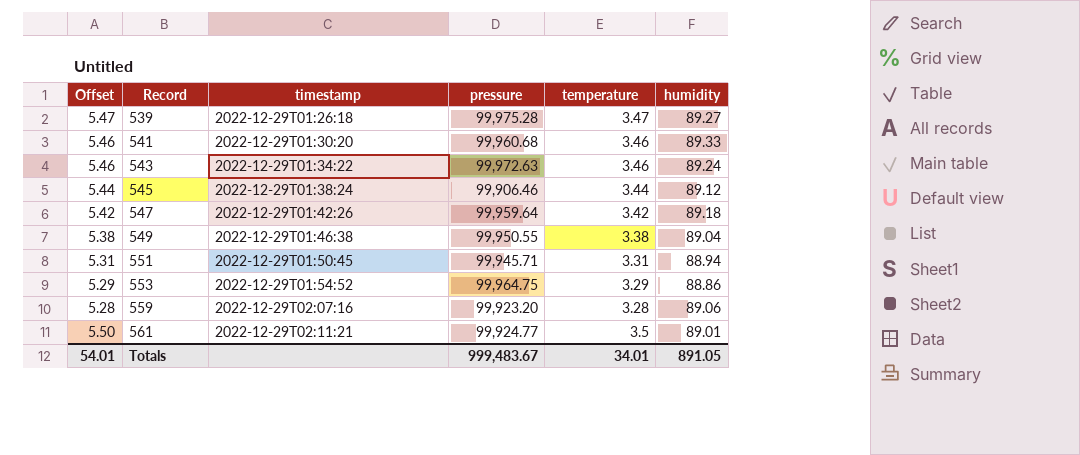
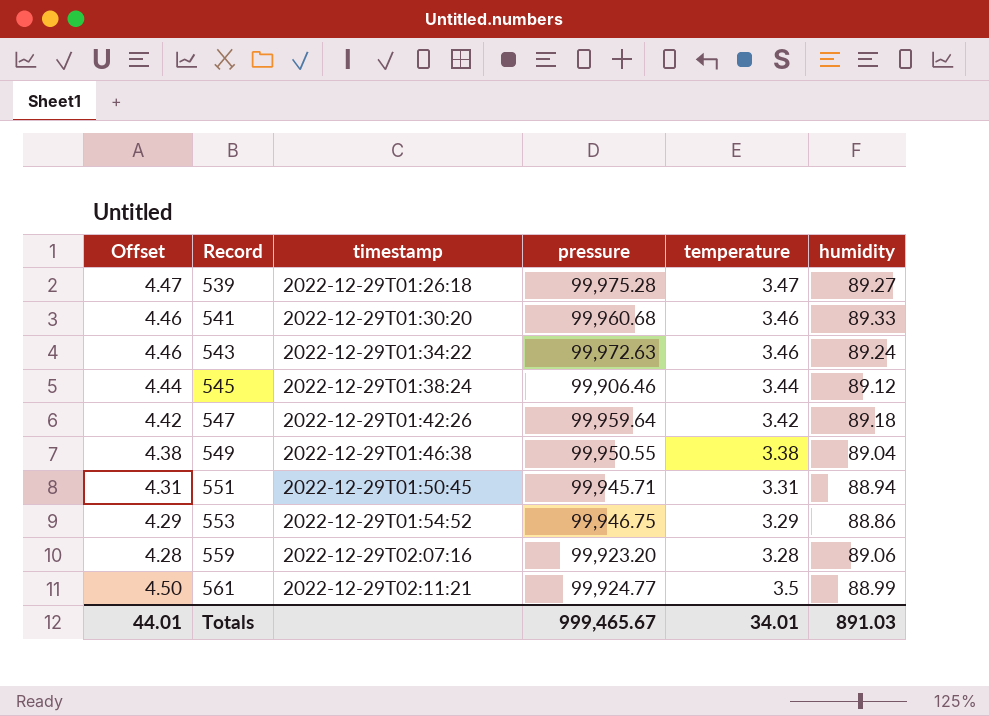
column Offset | formula: [temperature] + 2 -> [temperature] + 1
553 | pressure: 99,964.75 -> 99,946.75
561 | humidity: 89.01 -> 88.99
Totals | Offset: 54.01 -> 44.01
Totals | pressure: 999,483.67 -> 999,465.67
Totals | humidity: 891.05 -> 891.03

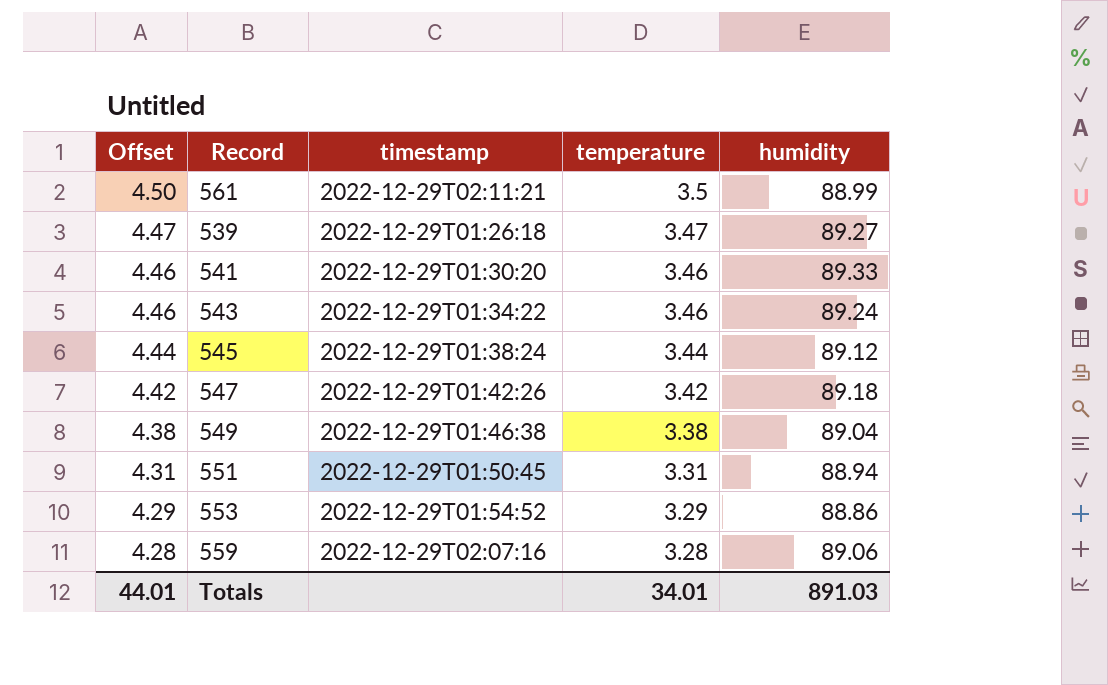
row order: Record ascending -> Offset descending
column pressure | position: 4 -> none

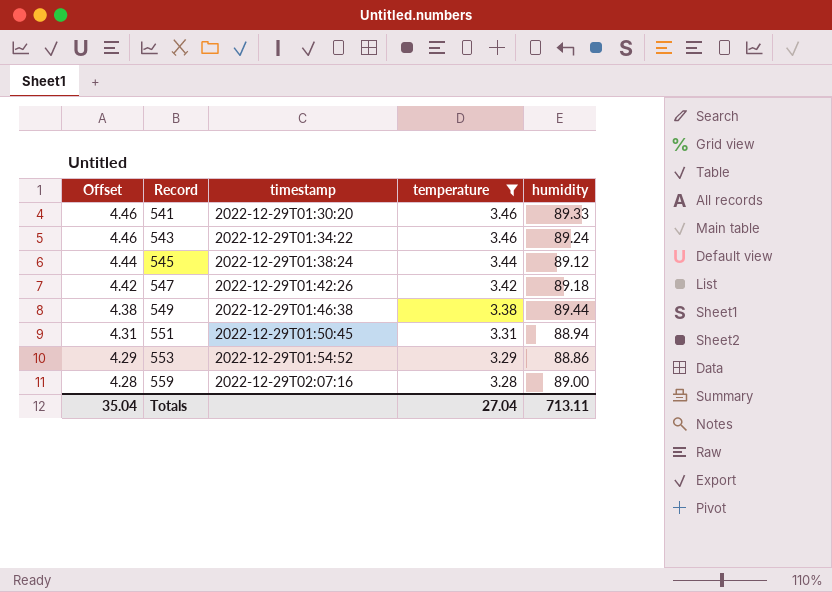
filter: none -> temperature <= 3.46
549 | humidity: 89.04 -> 89.44
559 | humidity: 89.06 -> 89.00
Totals | Offset: 44.01 -> 35.04
Totals | temperature: 34.01 -> 27.04
Totals | humidity: 891.03 -> 713.11

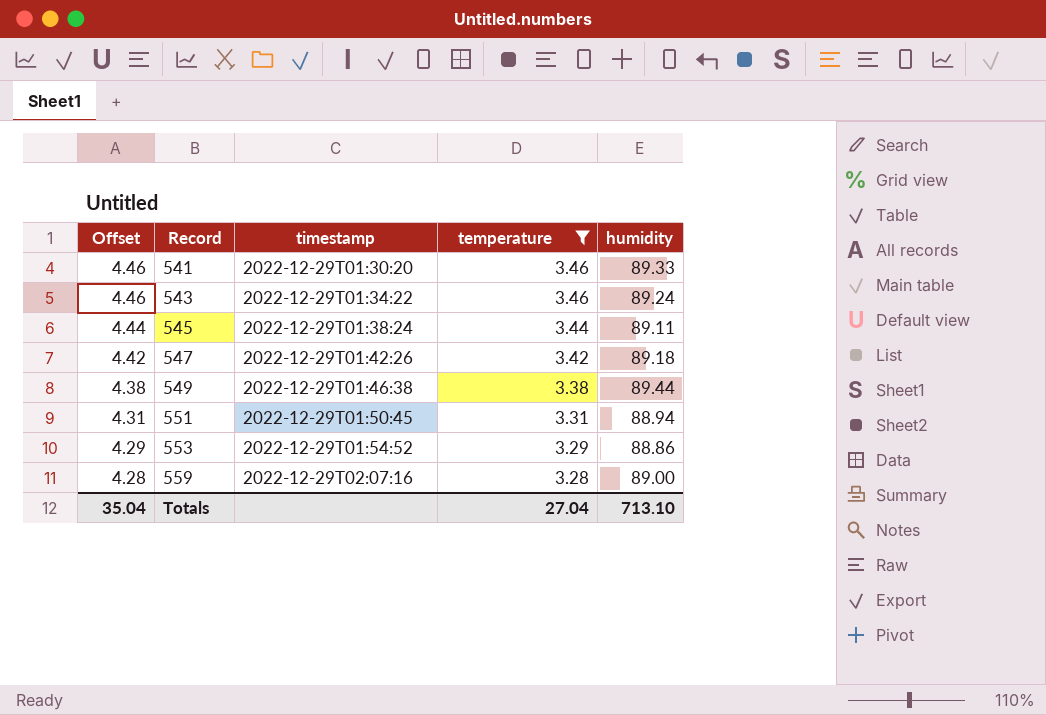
545 | humidity: 89.12 -> 89.11
Totals | humidity: 713.11 -> 713.10

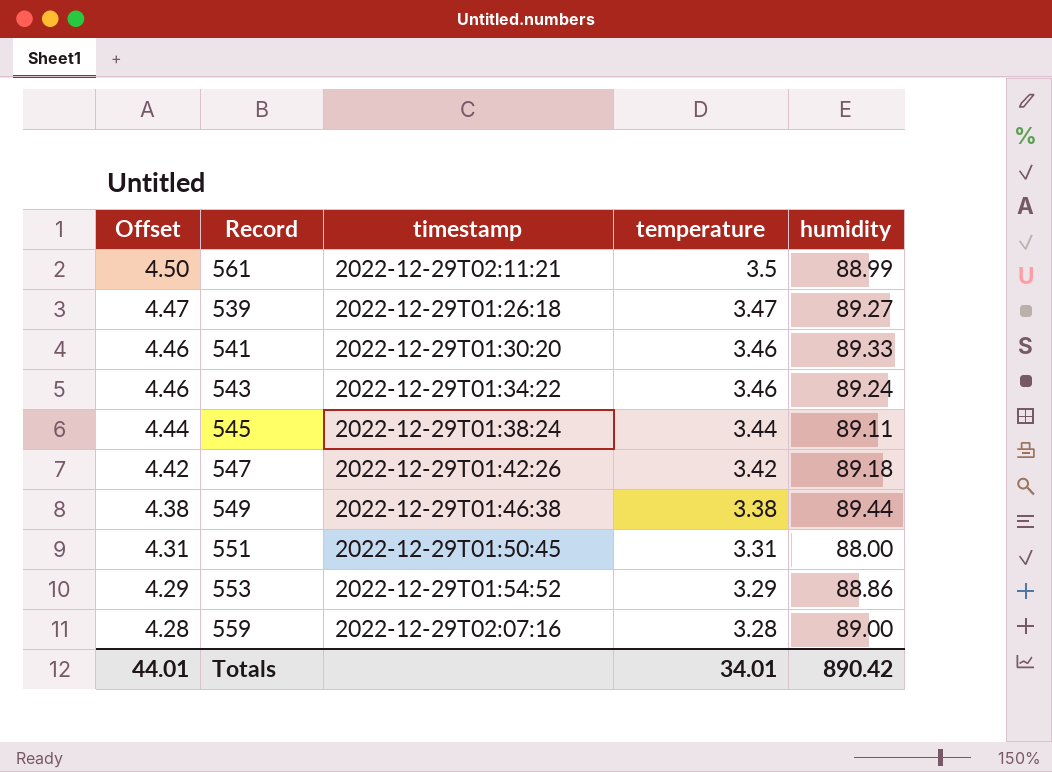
filter: temperature <= 3.46 -> none
551 | humidity: 88.94 -> 88.00
Totals | Offset: 35.04 -> 44.01
Totals | temperature: 27.04 -> 34.01
Totals | humidity: 713.10 -> 890.42

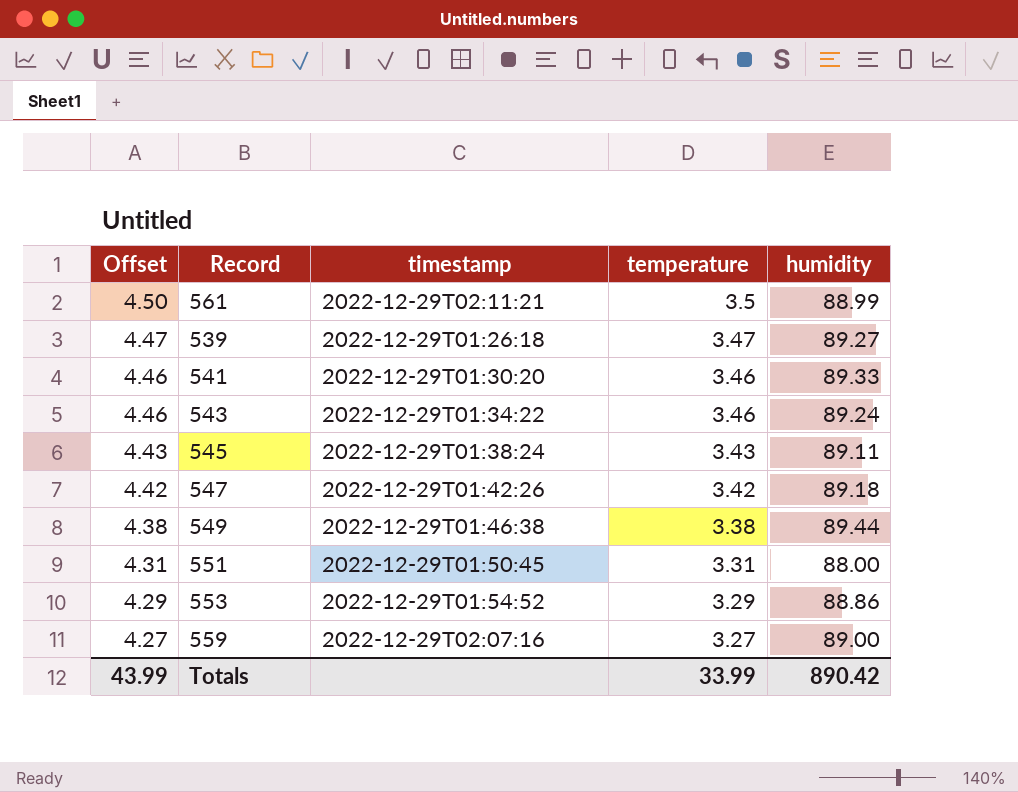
545 | Offset: 4.44 -> 4.43
545 | temperature: 3.44 -> 3.43
559 | Offset: 4.28 -> 4.27
559 | temperature: 3.28 -> 3.27
Totals | Offset: 44.01 -> 43.99
Totals | temperature: 34.01 -> 33.99

